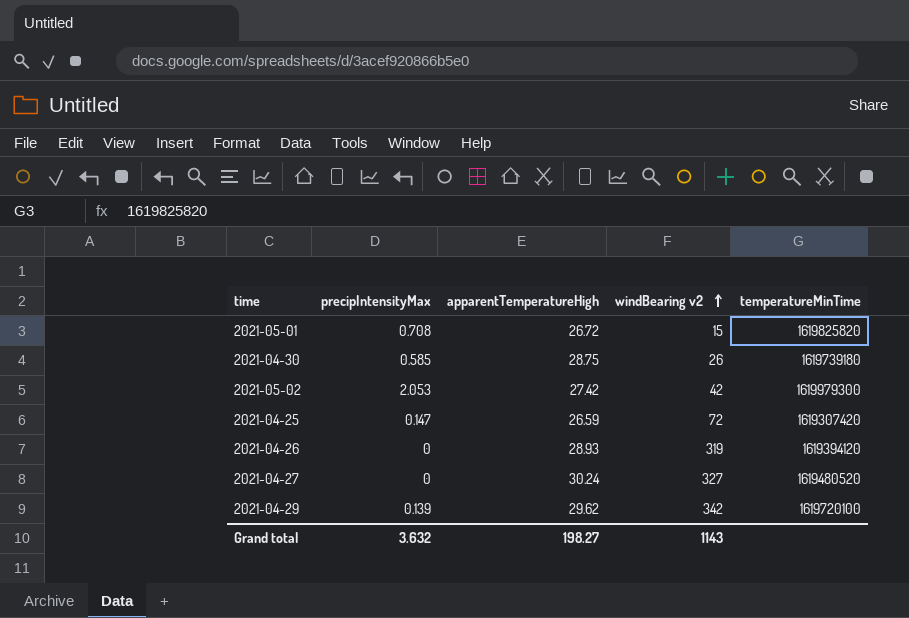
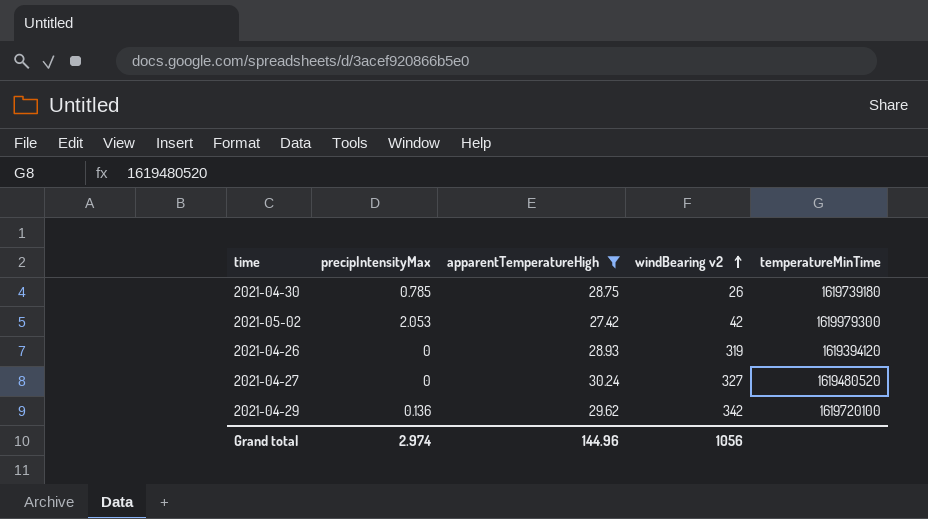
filter: none -> apparentTemperatureHigh >= 27.42
2021-04-30 | precipIntensityMax: 0.585 -> 0.785
2021-04-29 | precipIntensityMax: 0.139 -> 0.136
Grand total | precipIntensityMax: 3.632 -> 2.974
Grand total | apparentTemperatureHigh: 198.27 -> 144.96
Grand total | windBearing v2: 1143 -> 1056

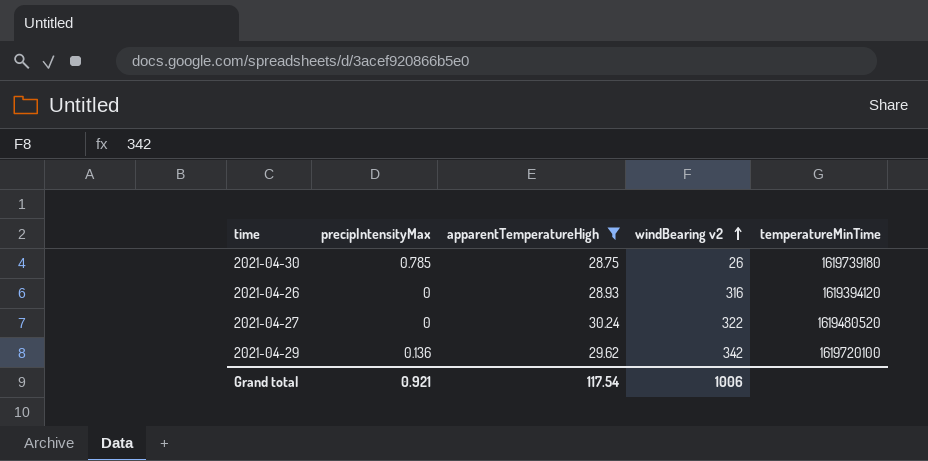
row 2021-05-02: 2.053 | 27.42 | 42 | 1619979300 -> none
2021-04-26 | windBearing v2: 319 -> 316
2021-04-27 | windBearing v2: 327 -> 322
Grand total | precipIntensityMax: 2.974 -> 0.921
Grand total | apparentTemperatureHigh: 144.96 -> 117.54
Grand total | windBearing v2: 1056 -> 1006

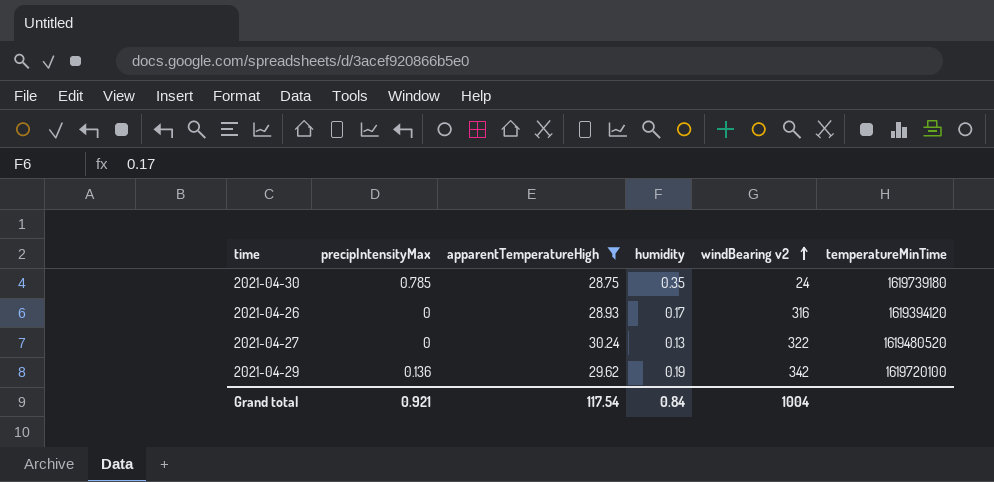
column humidity | position: none -> 4
2021-04-30 | windBearing v2: 26 -> 24
Grand total | windBearing v2: 1006 -> 1004

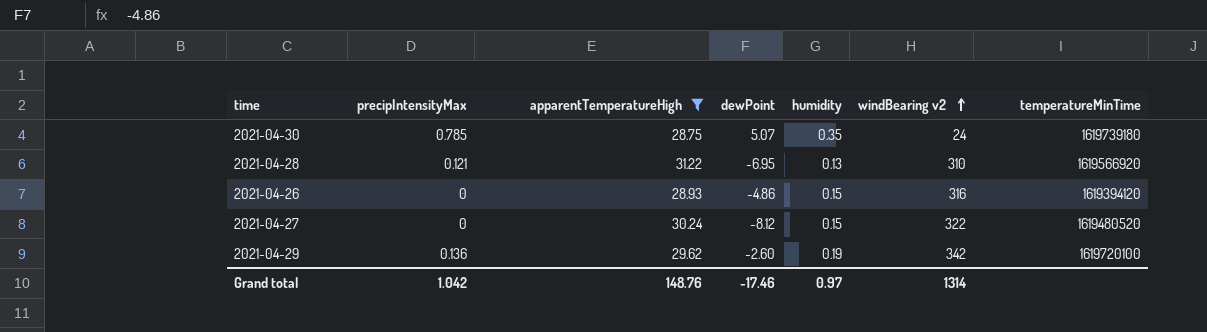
column dewPoint | position: none -> 4
row 2021-04-28: none -> 0.121 | 31.22 | -6.95 | 0.13 | 310 | 1619566920
2021-04-26 | humidity: 0.17 -> 0.15
2021-04-27 | humidity: 0.13 -> 0.15
Grand total | precipIntensityMax: 0.921 -> 1.042
Grand total | apparentTemperatureHigh: 117.54 -> 148.76
Grand total | humidity: 0.84 -> 0.97
Grand total | windBearing v2: 1004 -> 1314

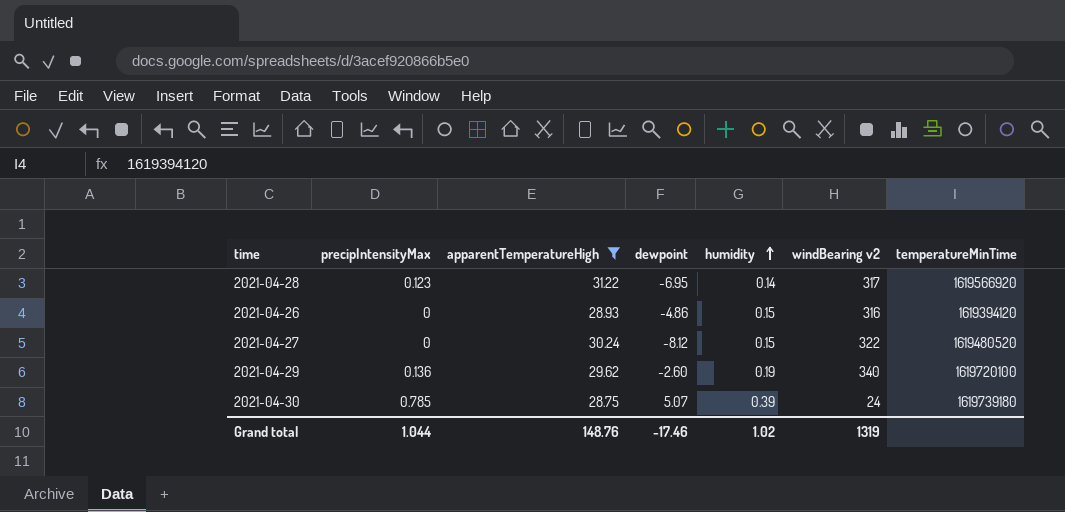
row order: windBearing v2 ascending -> humidity ascending
column name: dewPoint -> dewpoint
2021-04-28 | precipIntensityMax: 0.121 -> 0.123
2021-04-28 | humidity: 0.13 -> 0.14
2021-04-28 | windBearing v2: 310 -> 317
2021-04-29 | windBearing v2: 342 -> 340
2021-04-30 | humidity: 0.35 -> 0.39
Grand total | precipIntensityMax: 1.042 -> 1.044
Grand total | humidity: 0.97 -> 1.02
Grand total | windBearing v2: 1314 -> 1319

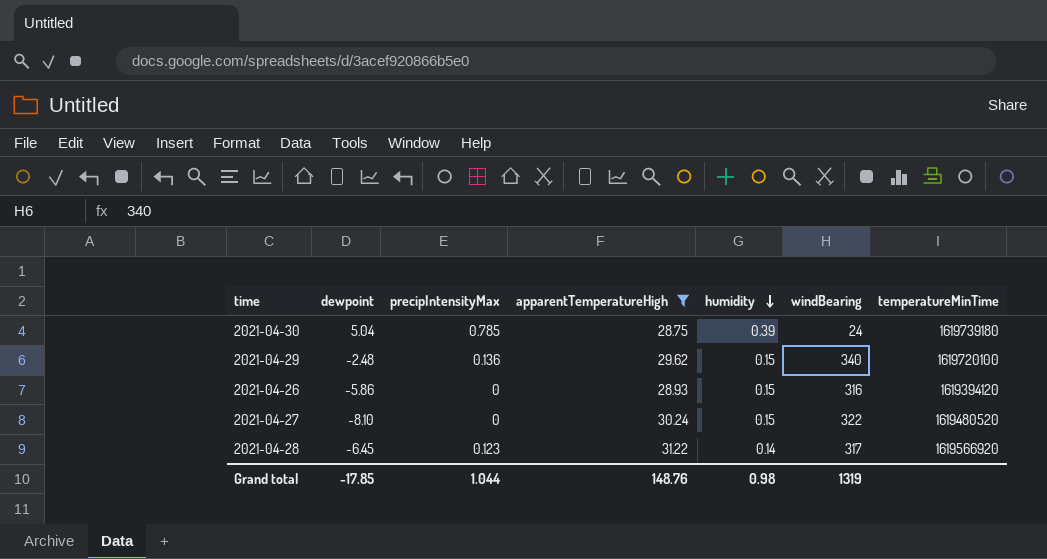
row order: humidity ascending -> humidity descending
column dewpoint | position: 4 -> 2
column name: windBearing v2 -> windBearing
2021-04-30 | dewpoint: 5.07 -> 5.04
2021-04-29 | dewpoint: -2.60 -> -2.48
2021-04-29 | humidity: 0.19 -> 0.15
2021-04-26 | dewpoint: -4.86 -> -5.86
2021-04-27 | dewpoint: -8.12 -> -8.10
2021-04-28 | dewpoint: -6.95 -> -6.45
Grand total | dewpoint: -17.46 -> -17.85
Grand total | humidity: 1.02 -> 0.98

